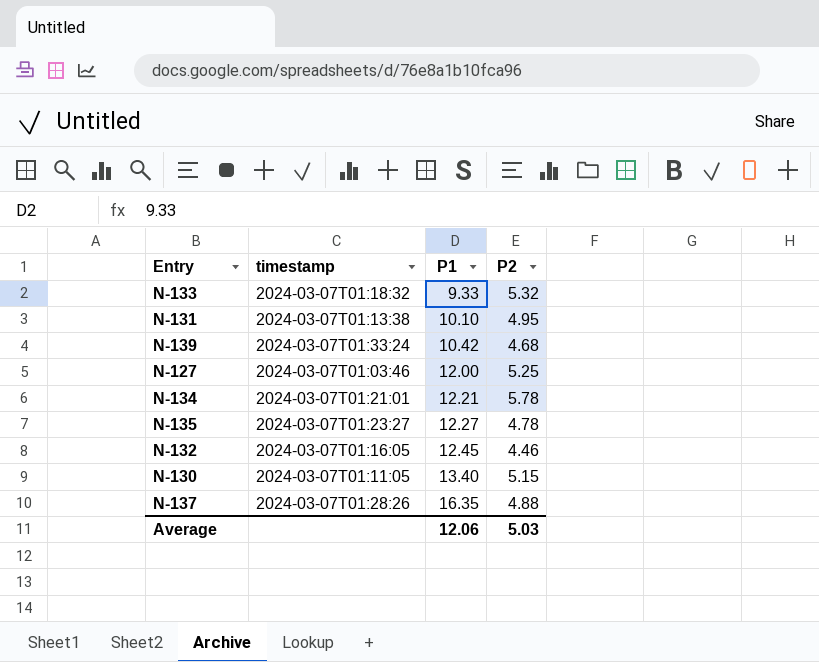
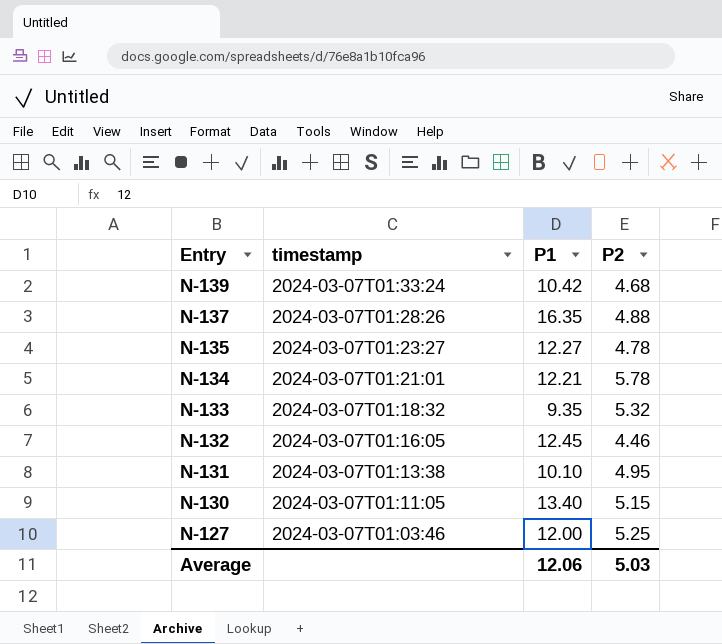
row order: P1 ascending -> Entry descending
N-133 | P1: 9.33 -> 9.35

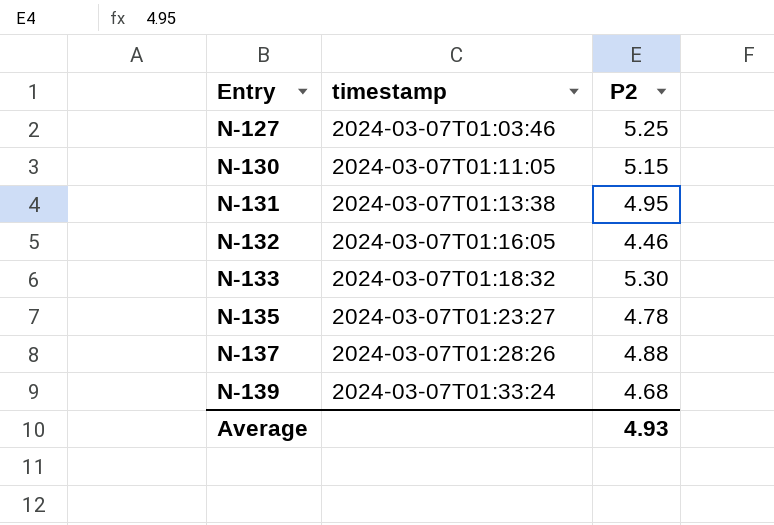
row order: Entry descending -> Entry ascending
column P1 | position: 3 -> none
row N-134: 2024-03-07T01:21:01 | 12.21 | 5.78 -> none
N-133 | P2: 5.32 -> 5.30
Average | P2: 5.03 -> 4.93

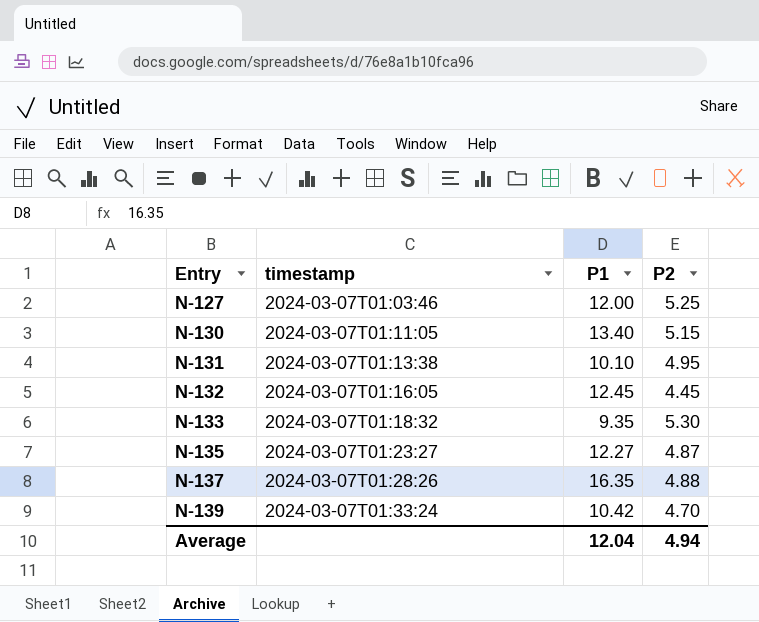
column P1 | position: none -> 3
N-132 | P2: 4.46 -> 4.45
N-135 | P2: 4.78 -> 4.87
N-139 | P2: 4.68 -> 4.70
Average | P2: 4.93 -> 4.94

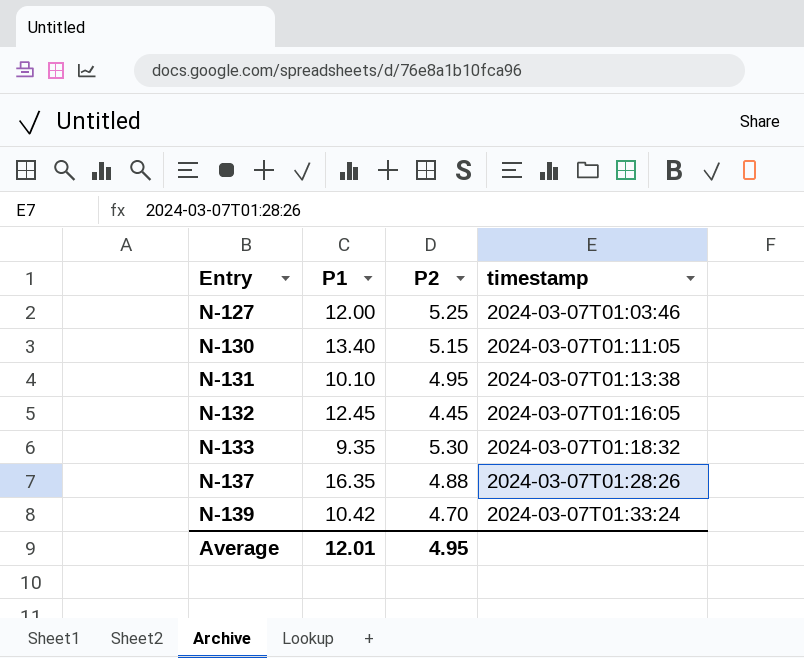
column timestamp | position: 2 -> 4
row N-135: 2024-03-07T01:23:27 | 12.27 | 4.87 -> none
Average | P1: 12.04 -> 12.01
Average | P2: 4.94 -> 4.95

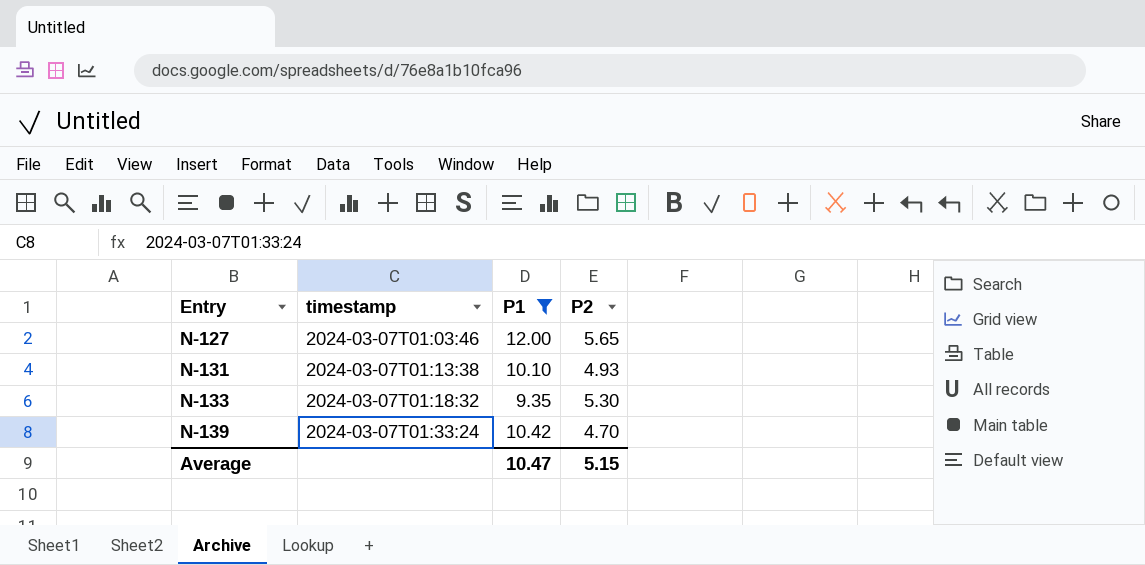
filter: none -> P1 <= 12.00
column timestamp | position: 4 -> 2
N-127 | P2: 5.25 -> 5.65
N-131 | P2: 4.95 -> 4.93
Average | P1: 12.01 -> 10.47
Average | P2: 4.95 -> 5.15

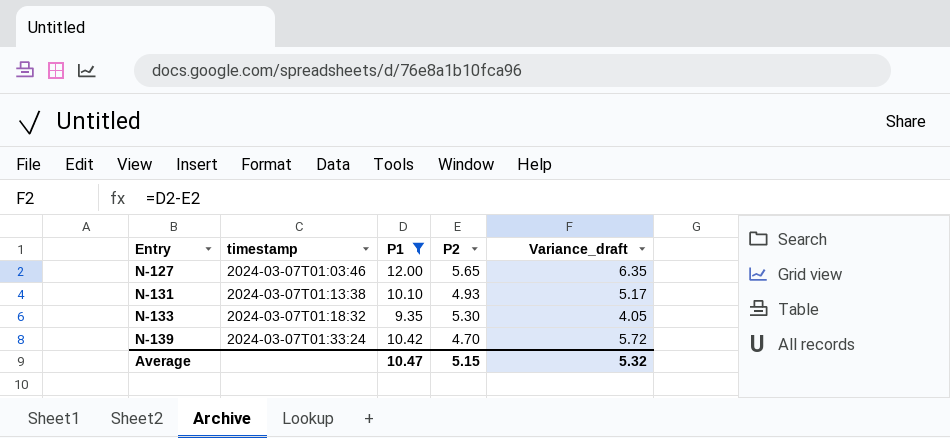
column Variance_draft | formula: none -> [P1] - [P2]

